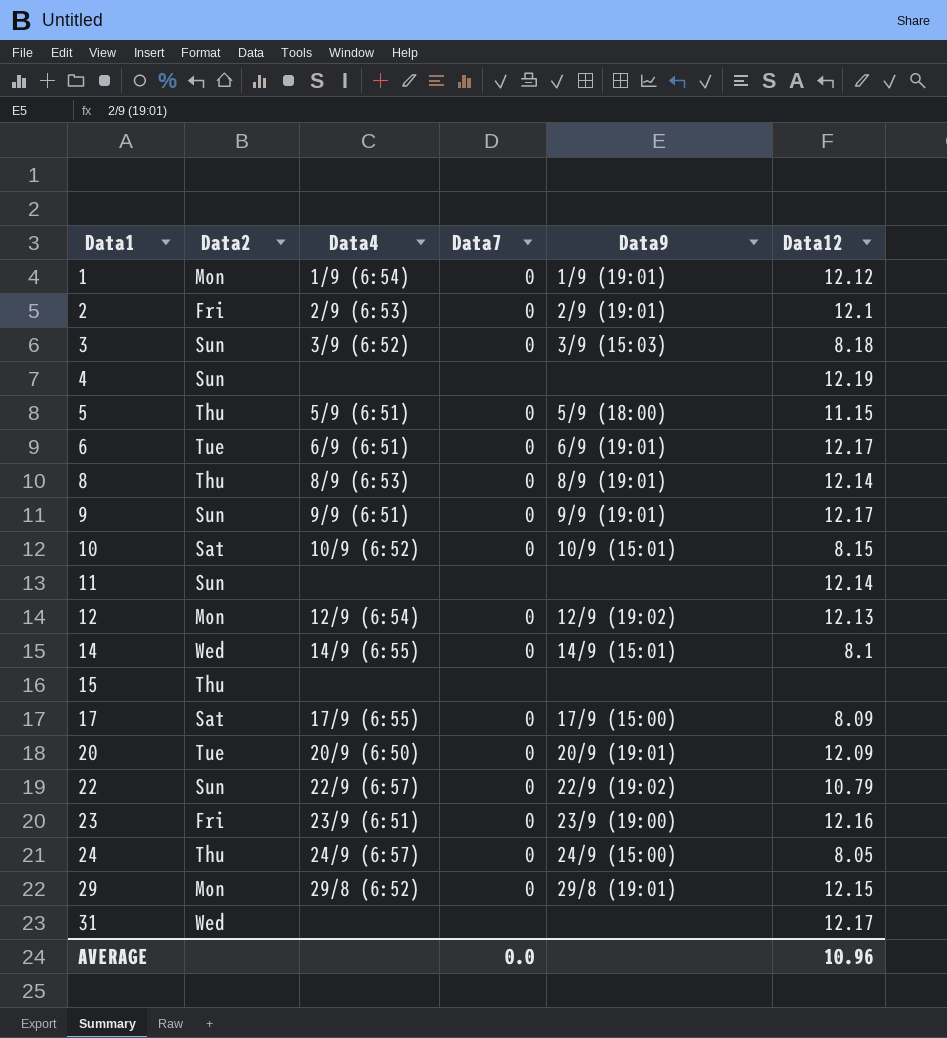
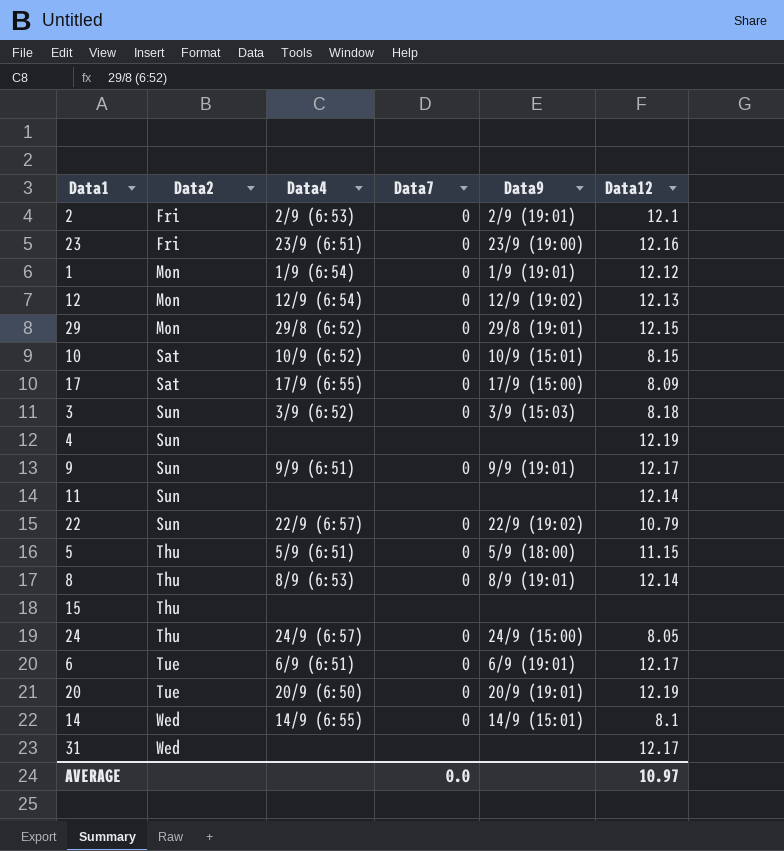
row order: Data1 ascending -> Data2 ascending
20 | Data12: 12.09 -> 12.19
AVERAGE | Data12: 10.96 -> 10.97

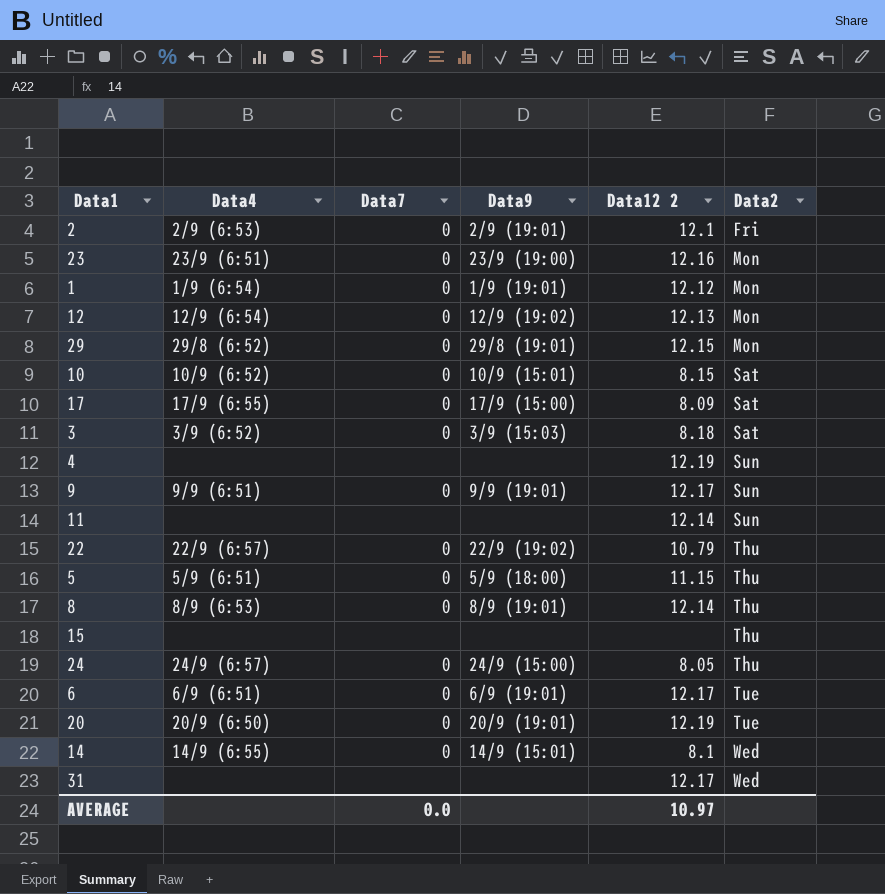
column name: Data12 -> Data12 2
column Data2 | position: 2 -> 6
23 | Data2: Fri -> Mon
3 | Data2: Sun -> Sat
22 | Data2: Sun -> Thu

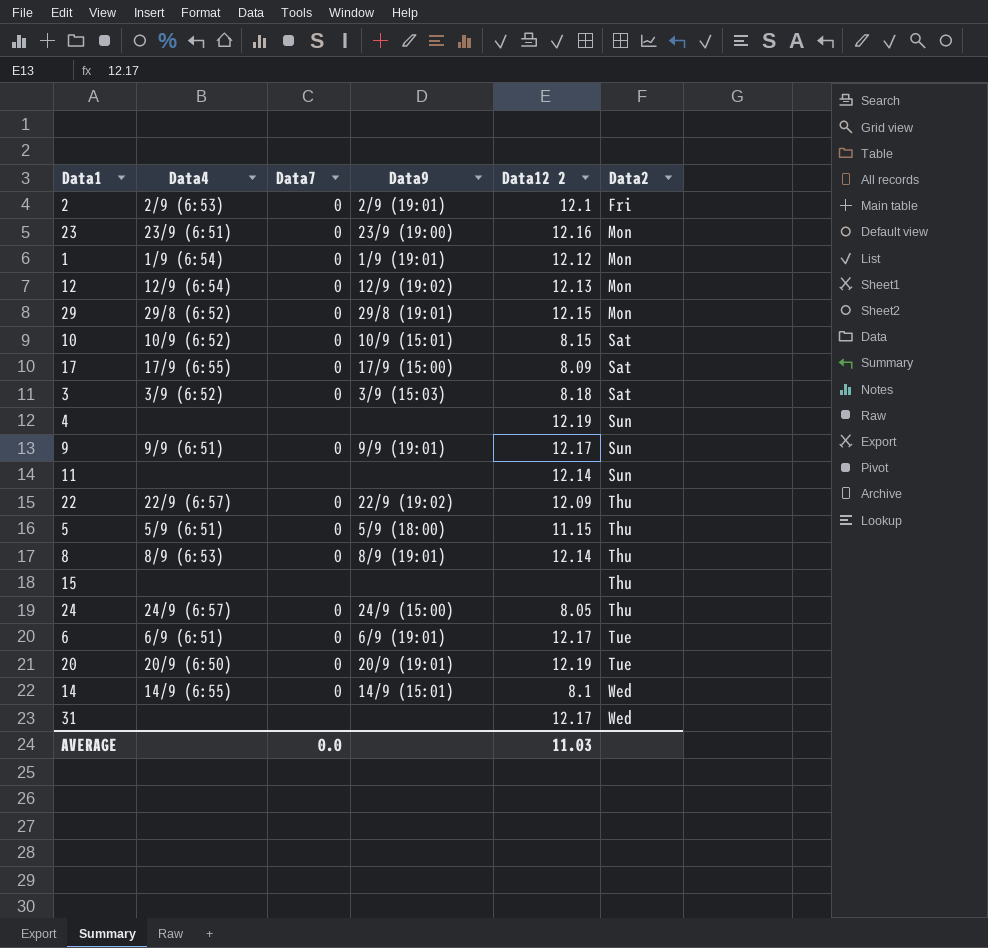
22 | Data12 2: 10.79 -> 12.09
AVERAGE | Data12 2: 10.97 -> 11.03

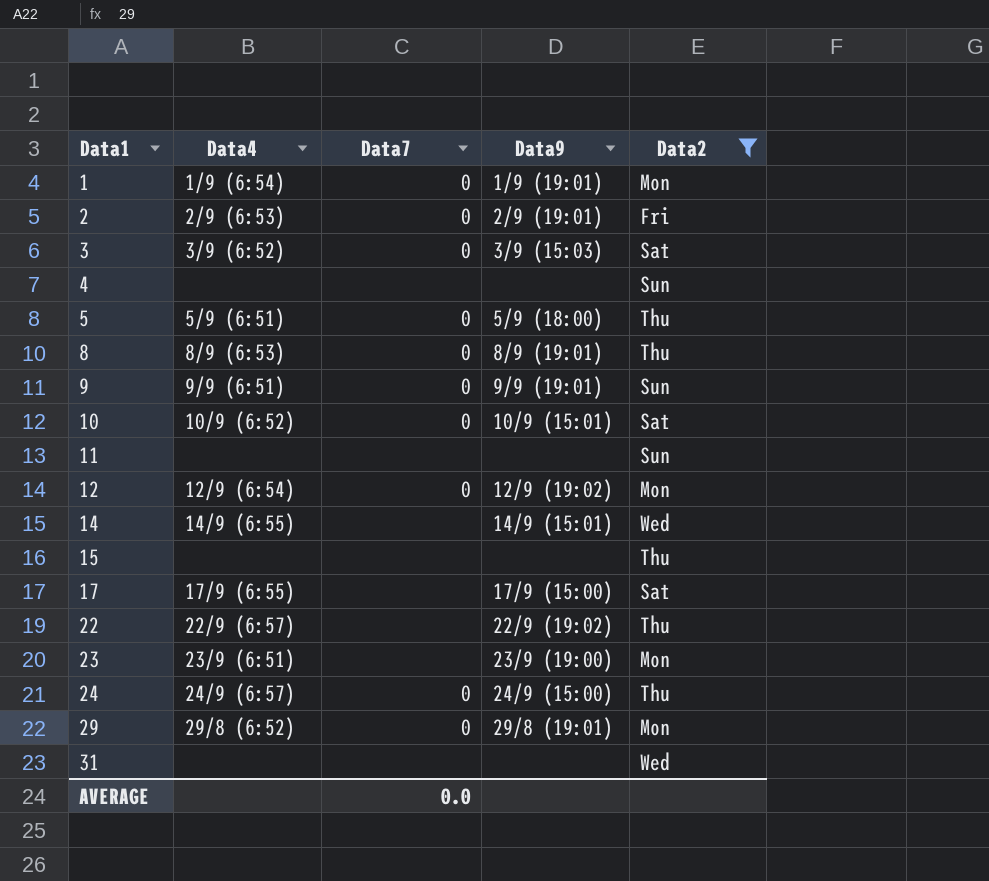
filter: none -> Data2 != Tue
row order: Data2 ascending -> Data1 ascending
column Data12 2 | position: 5 -> none
14 | Data7: 0 -> none
17 | Data7: 0 -> none
22 | Data7: 0 -> none
23 | Data7: 0 -> none

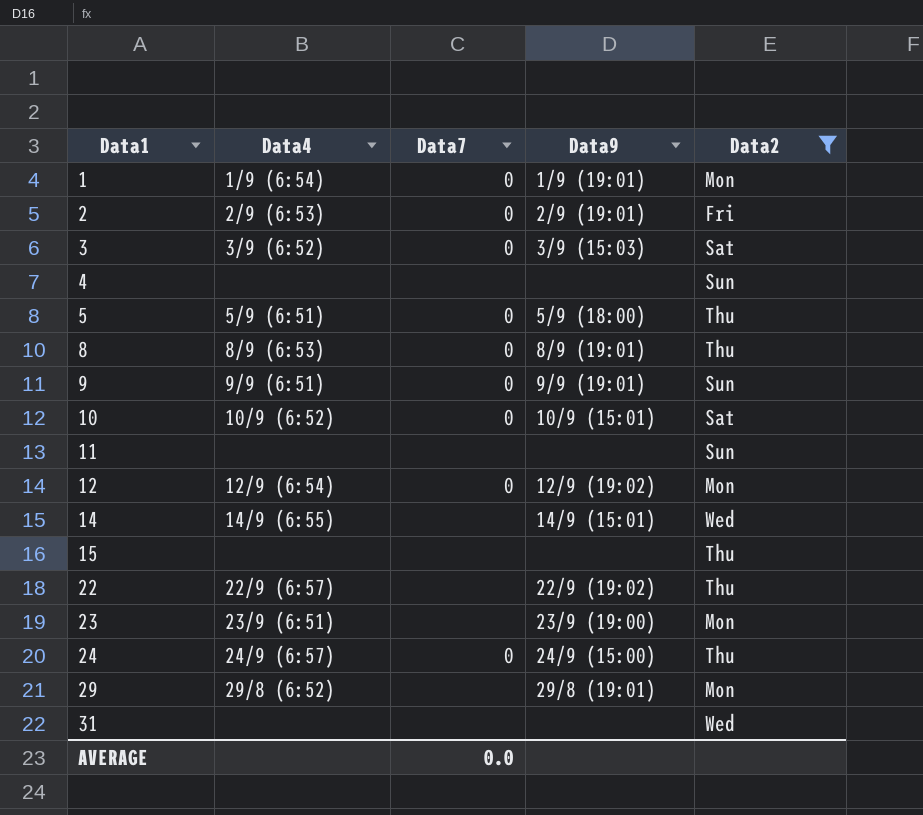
row 17: 17/9 (6:55) | none | 17/9 (15:00) | Sat -> none
29 | Data7: 0 -> none

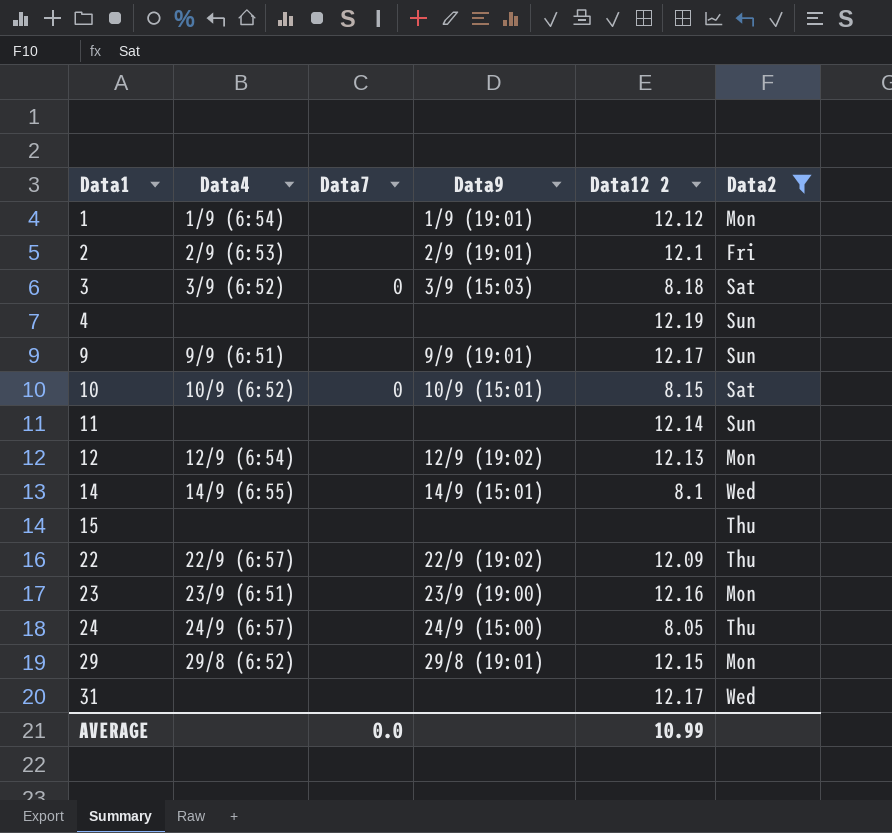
column Data12 2 | position: none -> 5
row 5: 5/9 (6:51) | 0 | 5/9 (18:00) | Thu -> none
row 8: 8/9 (6:53) | 0 | 8/9 (19:01) | Thu -> none
1 | Data7: 0 -> none
2 | Data7: 0 -> none
9 | Data7: 0 -> none
12 | Data7: 0 -> none
24 | Data7: 0 -> none

